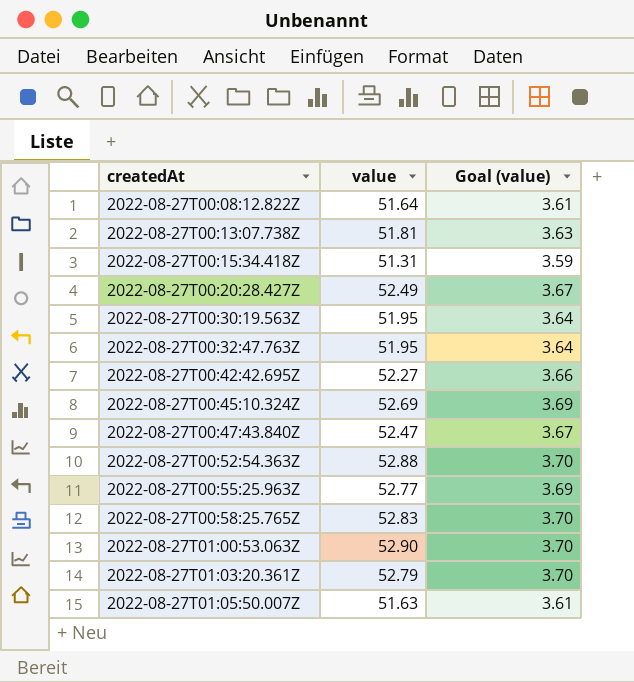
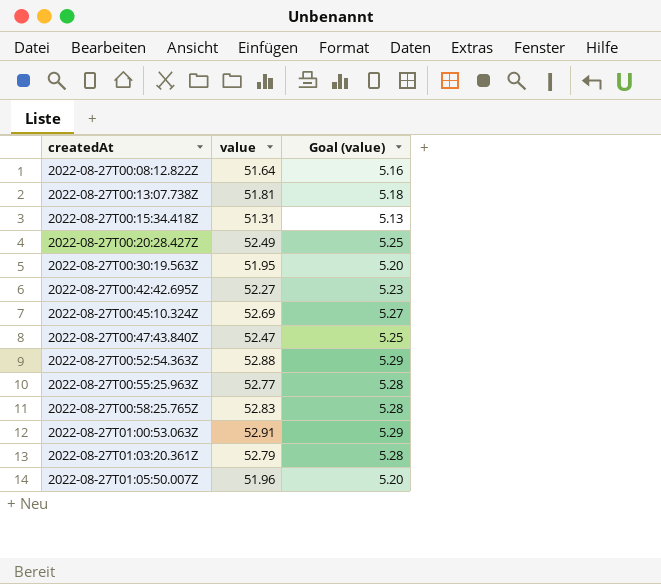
column Goal (value) | formula: [value] * 0.07 -> [value] * 0.1
row 2022-08-27T00:32:47.763Z: 51.95 | 3.64 -> none
2022-08-27T01:00:53.063Z | value: 52.90 -> 52.91
2022-08-27T01:05:50.007Z | value: 51.63 -> 51.96

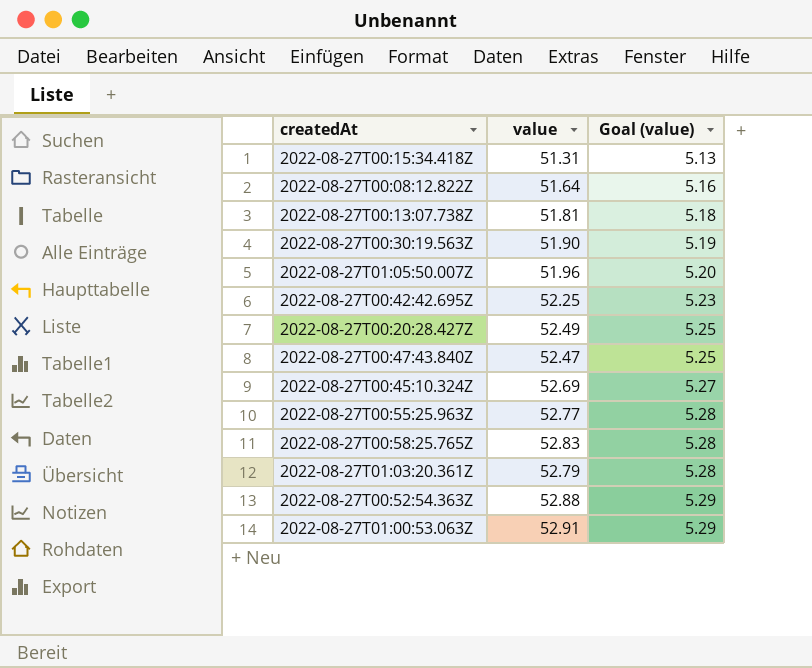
row order: createdAt ascending -> Goal (value) ascending
2022-08-27T00:30:19.563Z | value: 51.95 -> 51.90
2022-08-27T00:30:19.563Z | Goal (value): 5.20 -> 5.19
2022-08-27T00:42:42.695Z | value: 52.27 -> 52.25

